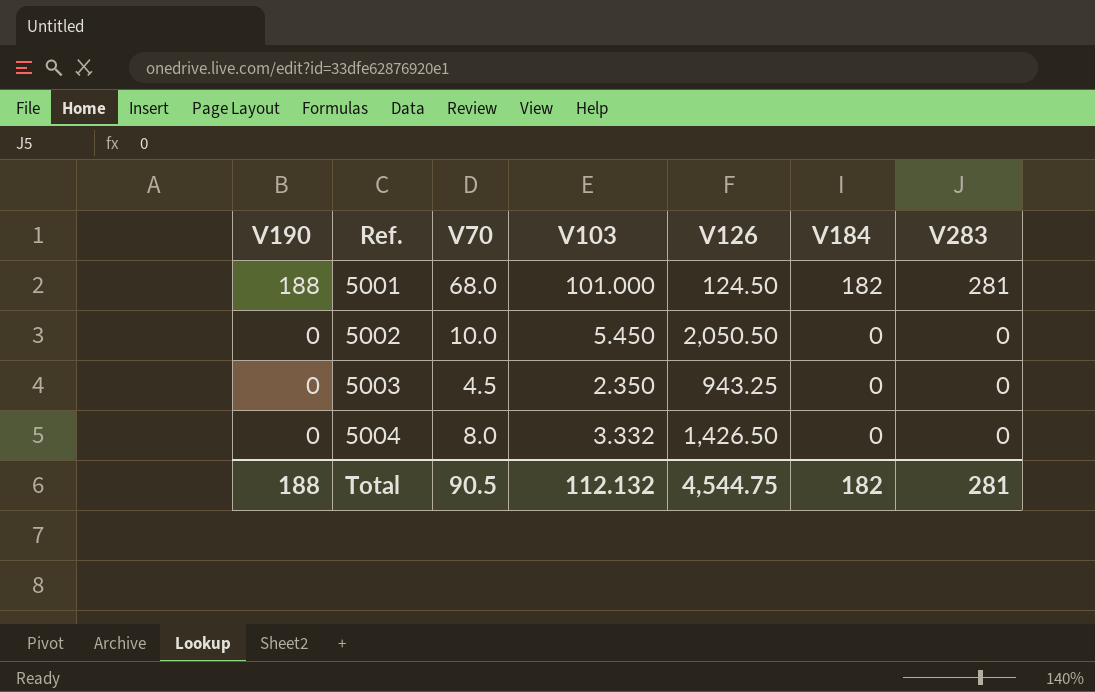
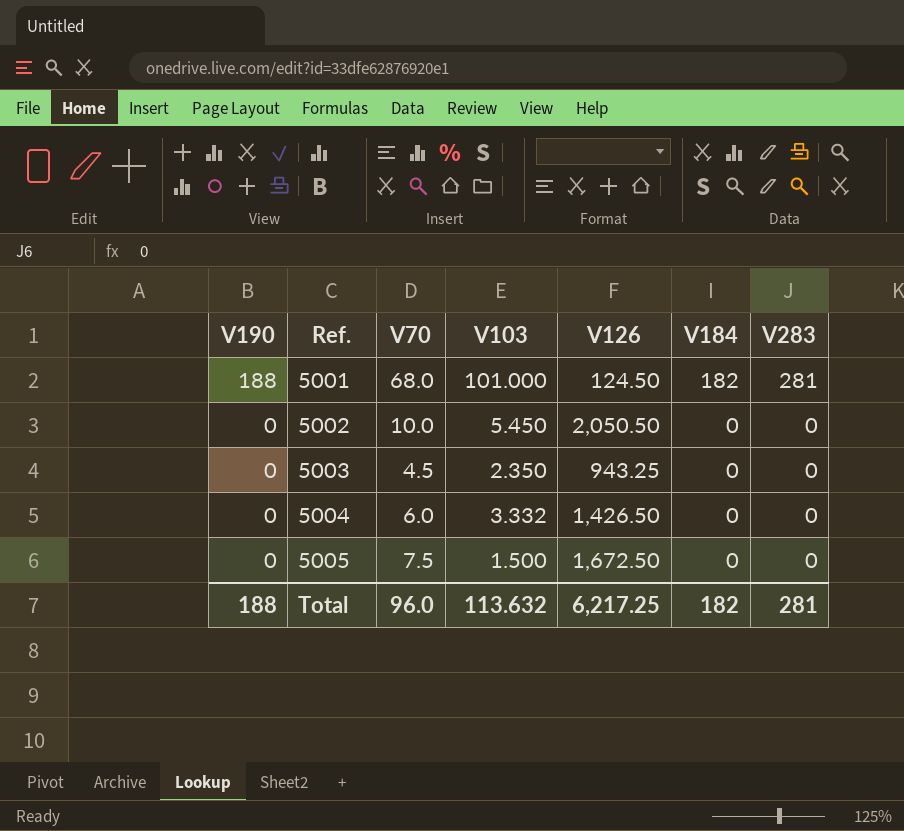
5004 | V70: 8.0 -> 6.0
row 5005: none -> 0 | 7.5 | 1.500 | 1,672.50 | 0 | 0
Total | V70: 90.5 -> 96.0
Total | V103: 112.132 -> 113.632
Total | V126: 4,544.75 -> 6,217.25

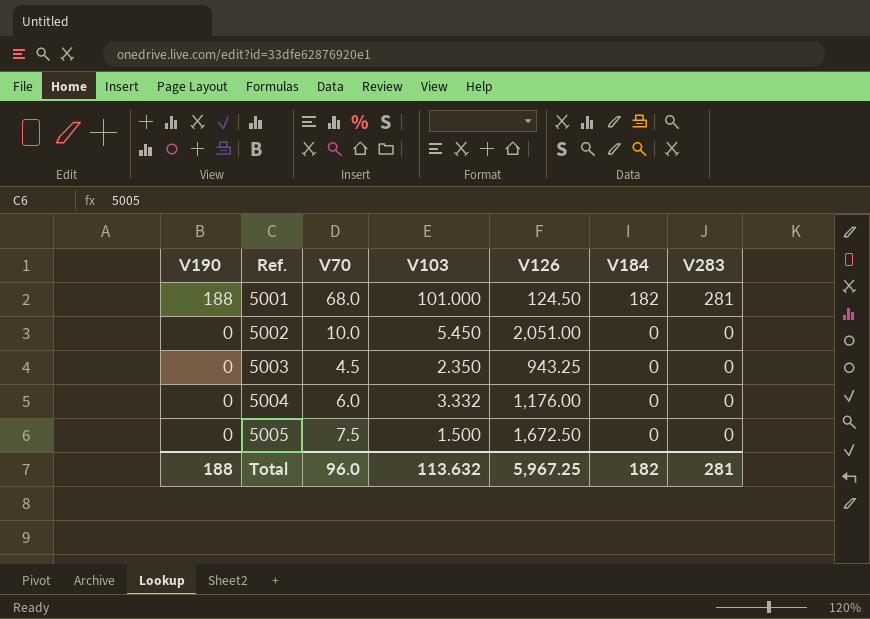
5002 | V126: 2,050.50 -> 2,051.00
5004 | V126: 1,426.50 -> 1,176.00
Total | V126: 6,217.25 -> 5,967.25

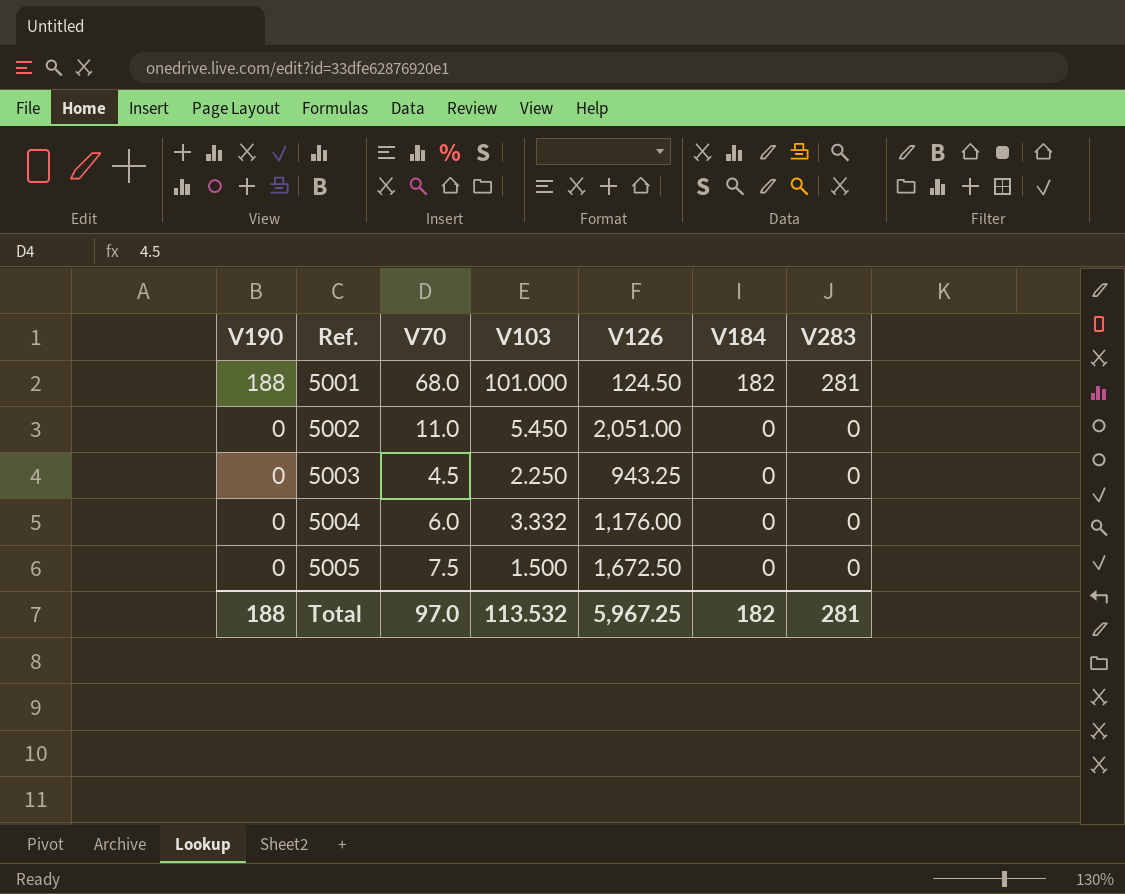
5002 | V70: 10.0 -> 11.0
5003 | V103: 2.350 -> 2.250
Total | V70: 96.0 -> 97.0
Total | V103: 113.632 -> 113.532

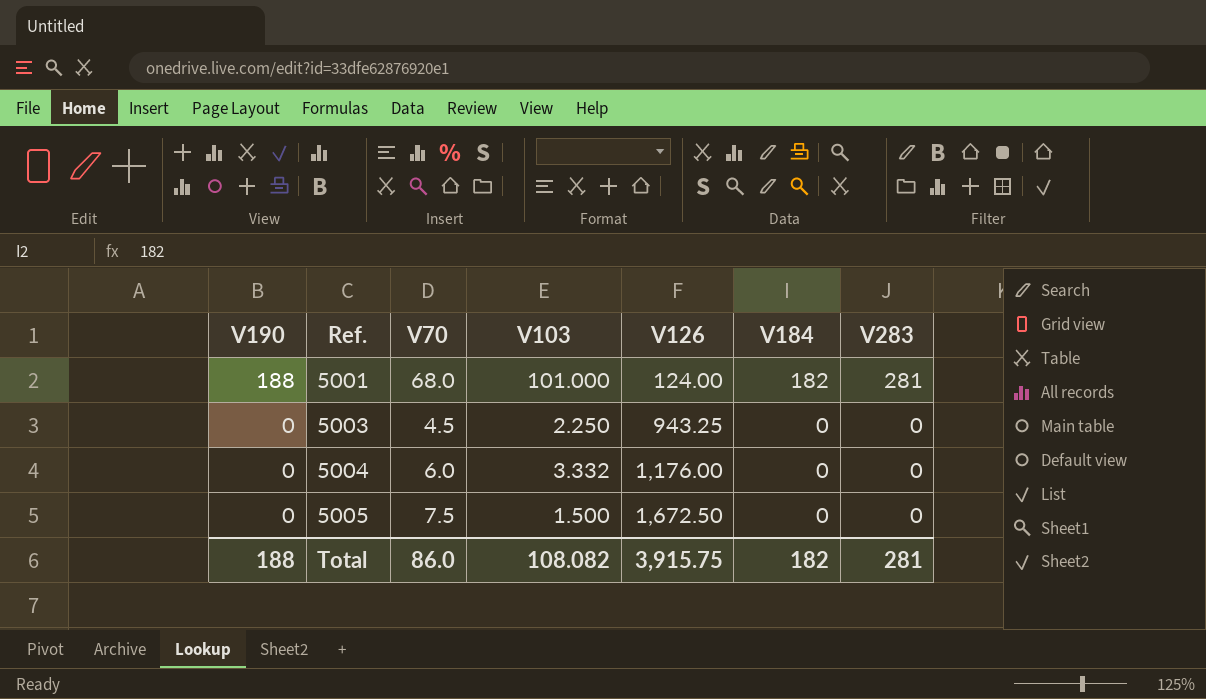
row 5002: 0 | 11.0 | 5.450 | 2,051.00 | 0 | 0 -> none
5001 | V126: 124.50 -> 124.00
Total | V70: 97.0 -> 86.0
Total | V103: 113.532 -> 108.082
Total | V126: 5,967.25 -> 3,915.75

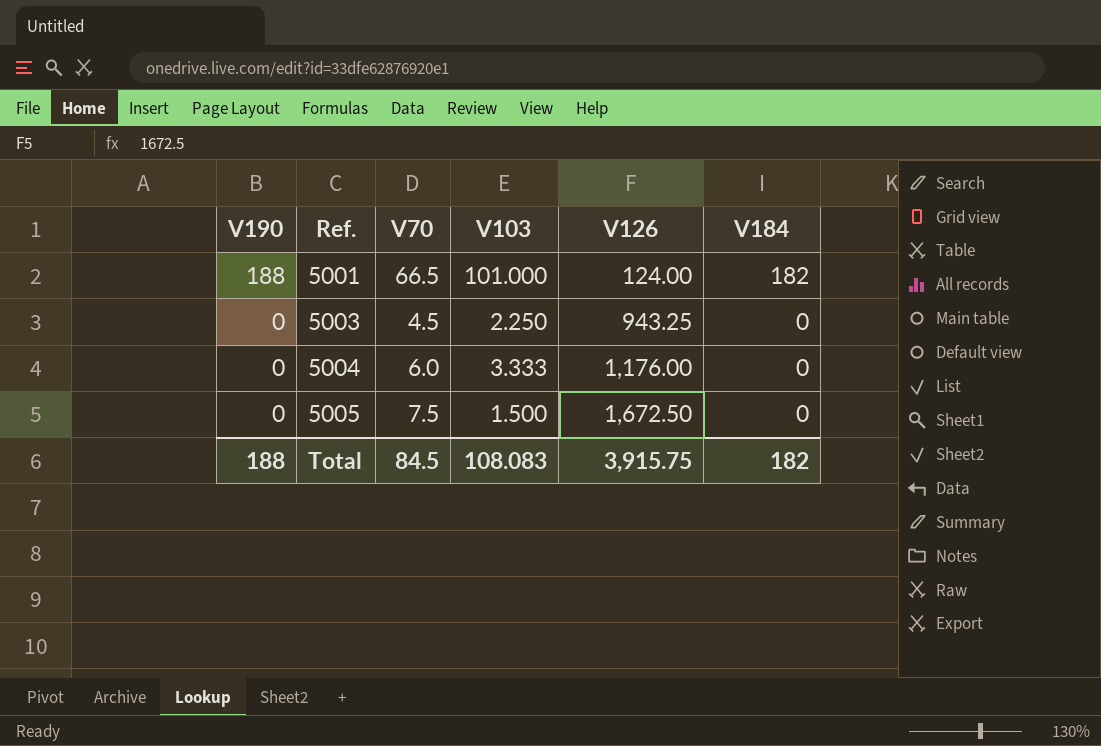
column V283 | position: 7 -> none
5001 | V70: 68.0 -> 66.5
5004 | V103: 3.332 -> 3.333
Total | V70: 86.0 -> 84.5
Total | V103: 108.082 -> 108.083

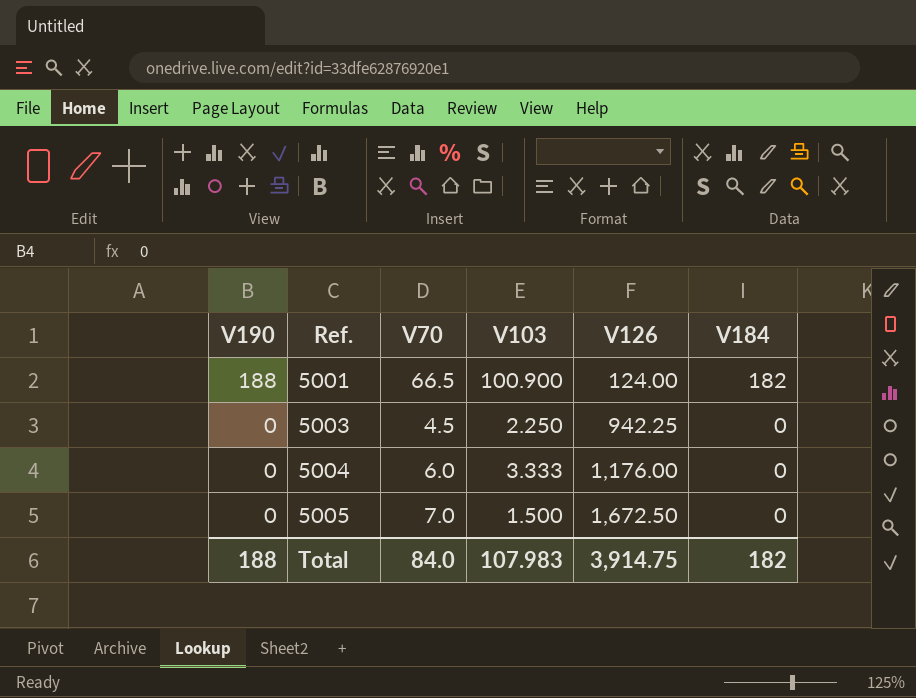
5001 | V103: 101.000 -> 100.900
5003 | V126: 943.25 -> 942.25
5005 | V70: 7.5 -> 7.0
Total | V70: 84.5 -> 84.0
Total | V103: 108.083 -> 107.983
Total | V126: 3,915.75 -> 3,914.75

